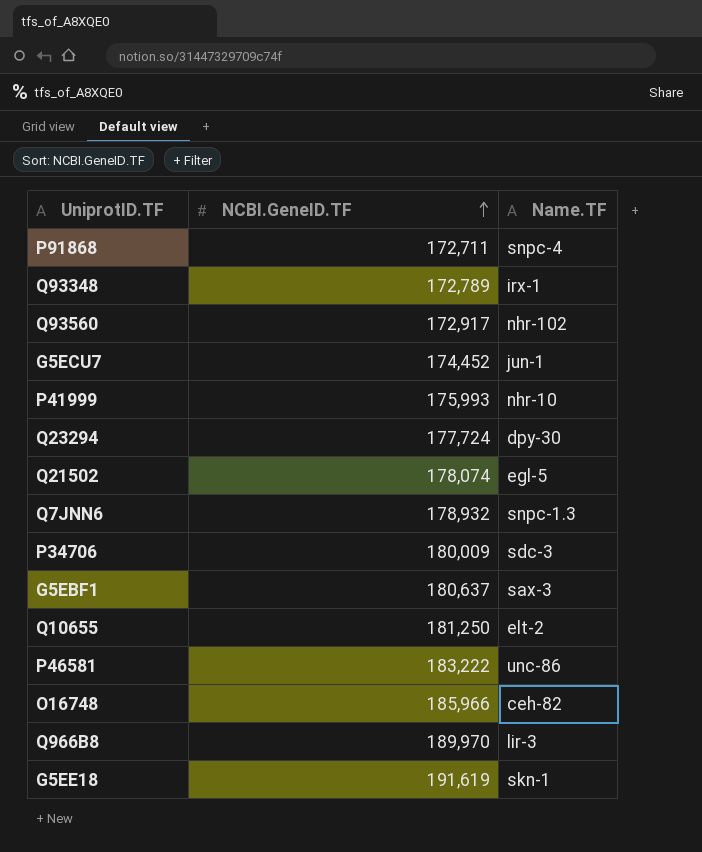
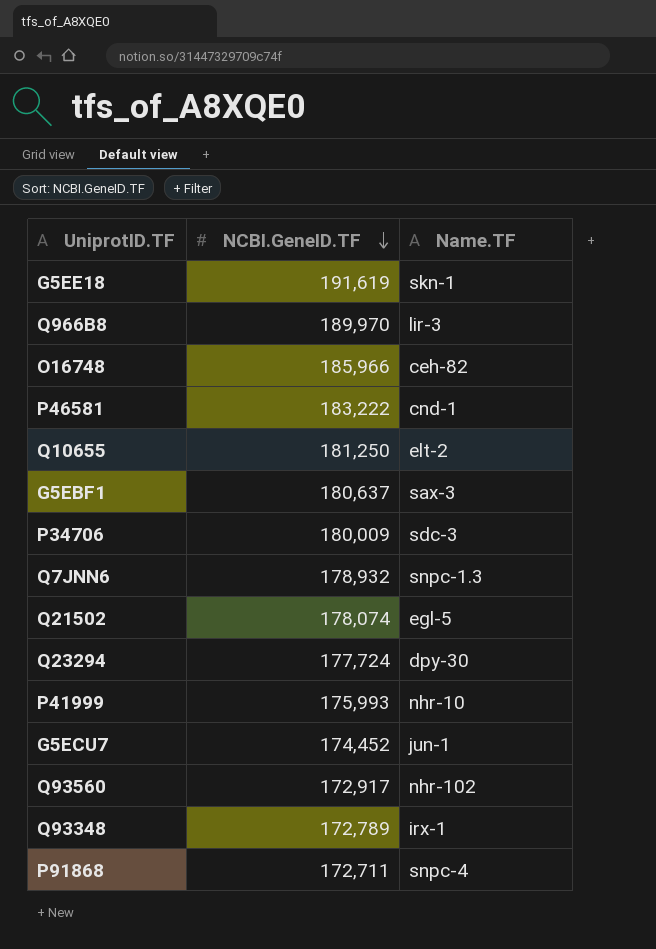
row order: NCBI.GeneID.TF ascending -> NCBI.GeneID.TF descending
P46581 | Name.TF: unc-86 -> cnd-1

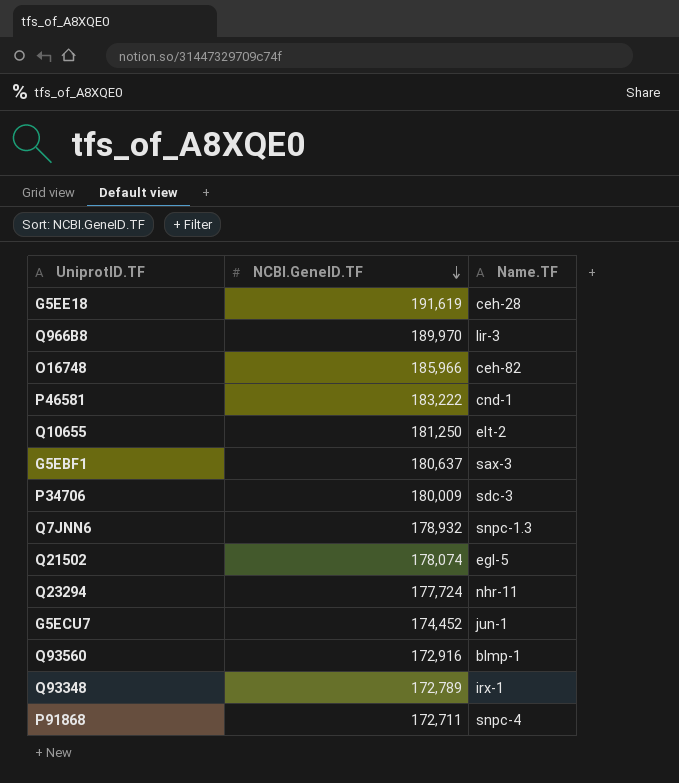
row P41999: 175,993 | nhr-10 -> none
G5EE18 | Name.TF: skn-1 -> ceh-28
Q23294 | Name.TF: dpy-30 -> nhr-11
Q93560 | NCBI.GeneID.TF: 172,917 -> 172,916
Q93560 | Name.TF: nhr-102 -> blmp-1

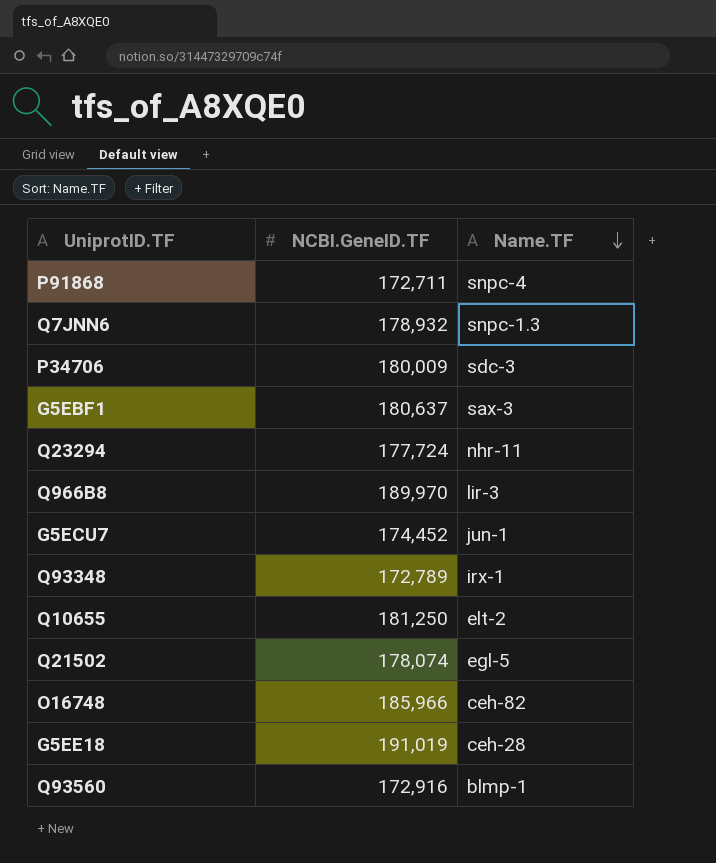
row order: NCBI.GeneID.TF descending -> Name.TF descending
row P46581: 183,222 | cnd-1 -> none
G5EE18 | NCBI.GeneID.TF: 191,619 -> 191,019

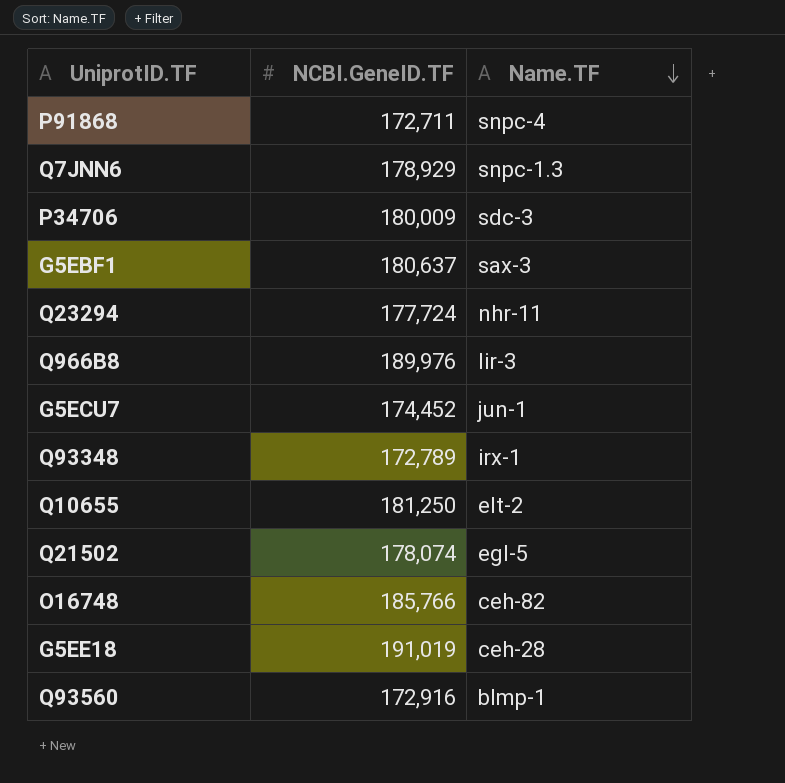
Q7JNN6 | NCBI.GeneID.TF: 178,932 -> 178,929
Q966B8 | NCBI.GeneID.TF: 189,970 -> 189,976
O16748 | NCBI.GeneID.TF: 185,966 -> 185,766

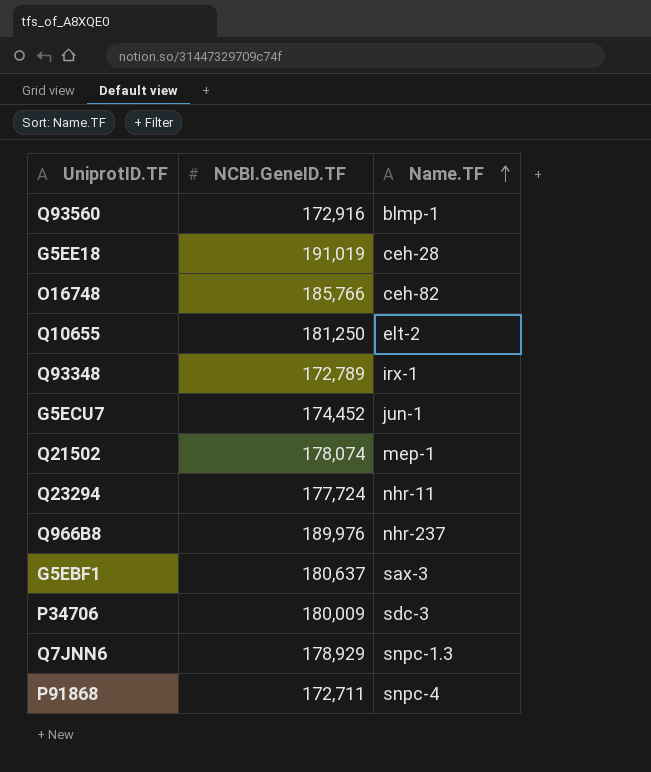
row order: Name.TF descending -> Name.TF ascending
Q21502 | Name.TF: egl-5 -> mep-1
Q966B8 | Name.TF: lir-3 -> nhr-237

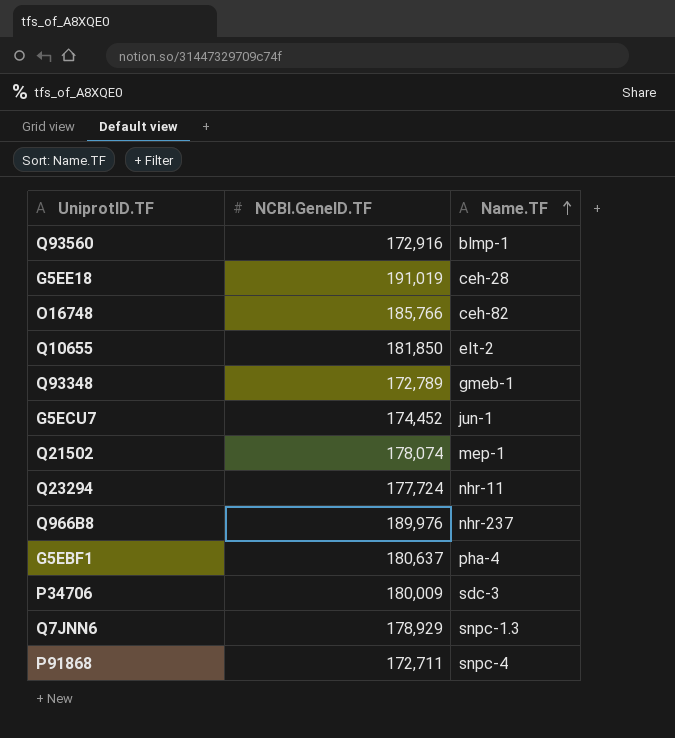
Q10655 | NCBI.GeneID.TF: 181,250 -> 181,850
Q93348 | Name.TF: irx-1 -> gmeb-1
G5EBF1 | Name.TF: sax-3 -> pha-4

